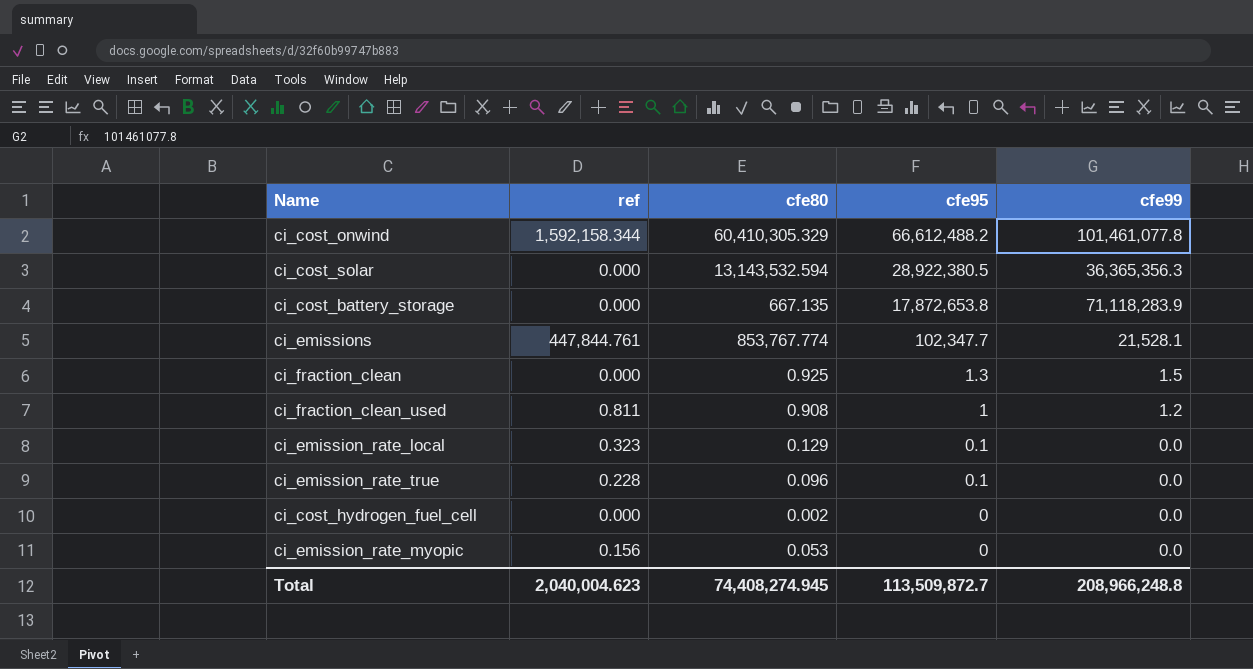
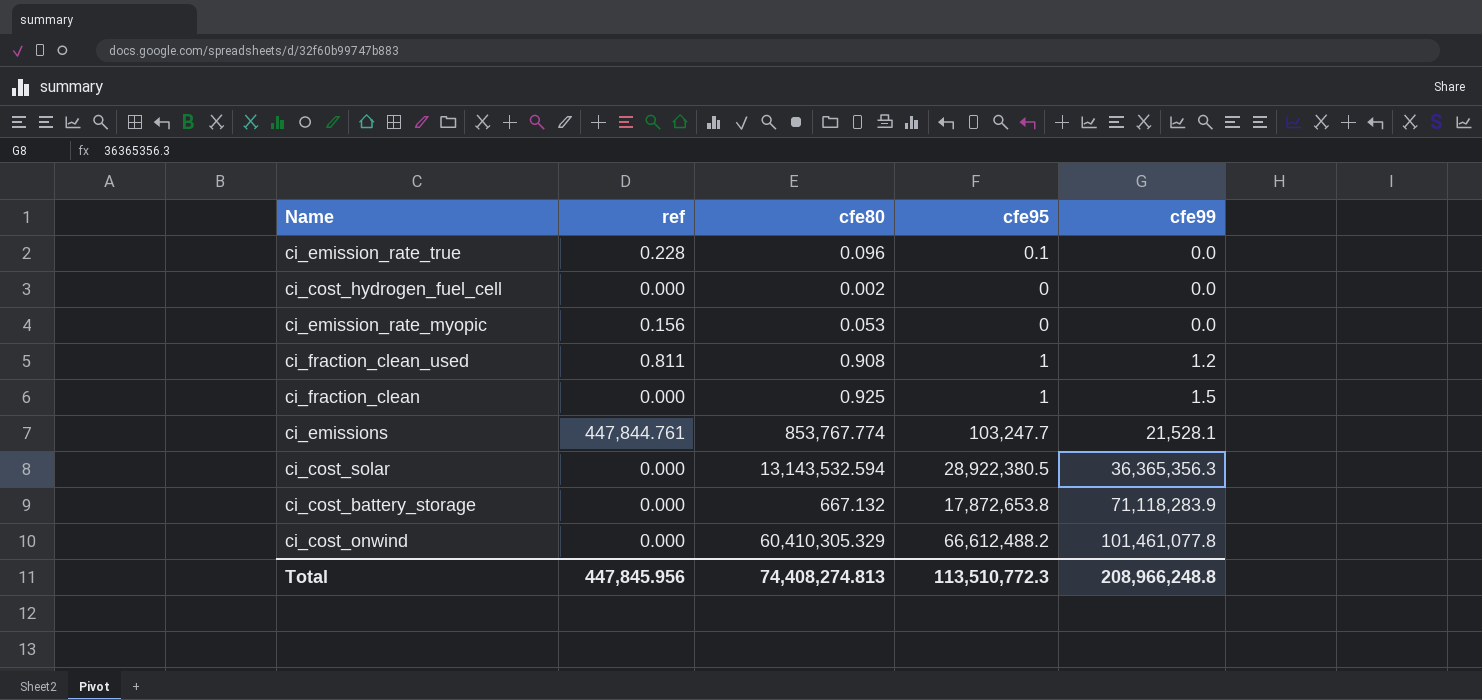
row order: cfe95 descending -> cfe99 ascending
row ci_emission_rate_local: 0.323 | 0.129 | 0.1 | 0.0 -> none
ci_fraction_clean | cfe95: 1.3 -> 1
ci_emissions | cfe95: 102,347.7 -> 103,247.7
ci_cost_battery_storage | cfe80: 667.135 -> 667.132
ci_cost_onwind | ref: 1,592,158.344 -> 0.000
Total | ref: 2,040,004.623 -> 447,845.956
Total | cfe80: 74,408,274.945 -> 74,408,274.813
Total | cfe95: 113,509,872.7 -> 113,510,772.3

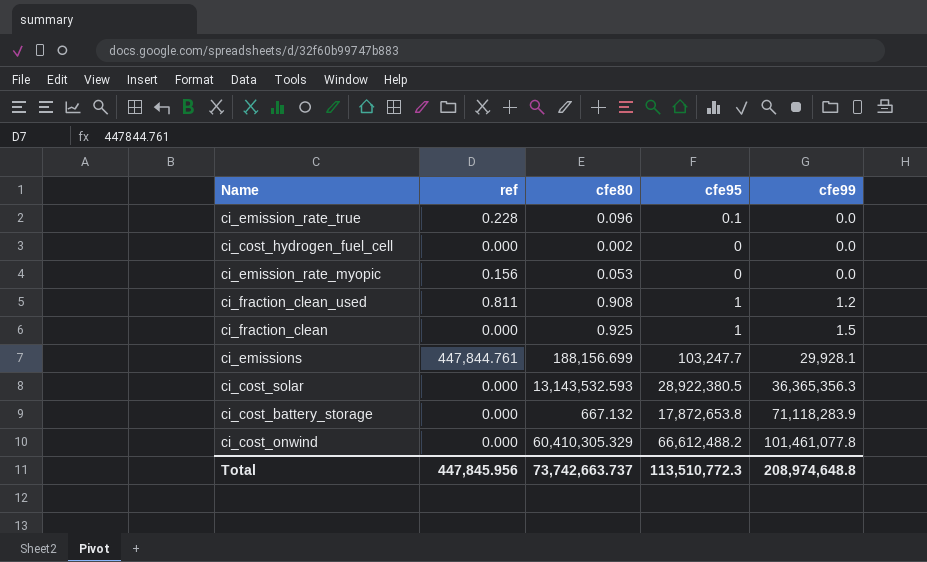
ci_emissions | cfe80: 853,767.774 -> 188,156.699
ci_emissions | cfe99: 21,528.1 -> 29,928.1
ci_cost_solar | cfe80: 13,143,532.594 -> 13,143,532.593
Total | cfe80: 74,408,274.813 -> 73,742,663.737
Total | cfe99: 208,966,248.8 -> 208,974,648.8

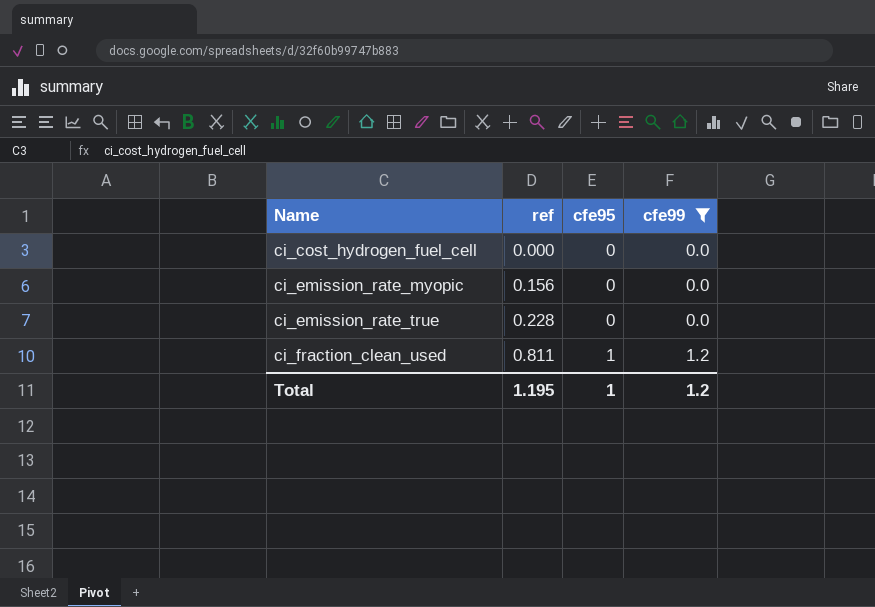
filter: none -> cfe99 <= 1.2
row order: cfe99 ascending -> Name ascending
column cfe80 | position: 3 -> none
ci_emission_rate_true | cfe95: 0.1 -> 0
Total | ref: 447,845.956 -> 1.195
Total | cfe95: 113,510,772.3 -> 1
Total | cfe99: 208,974,648.8 -> 1.2

